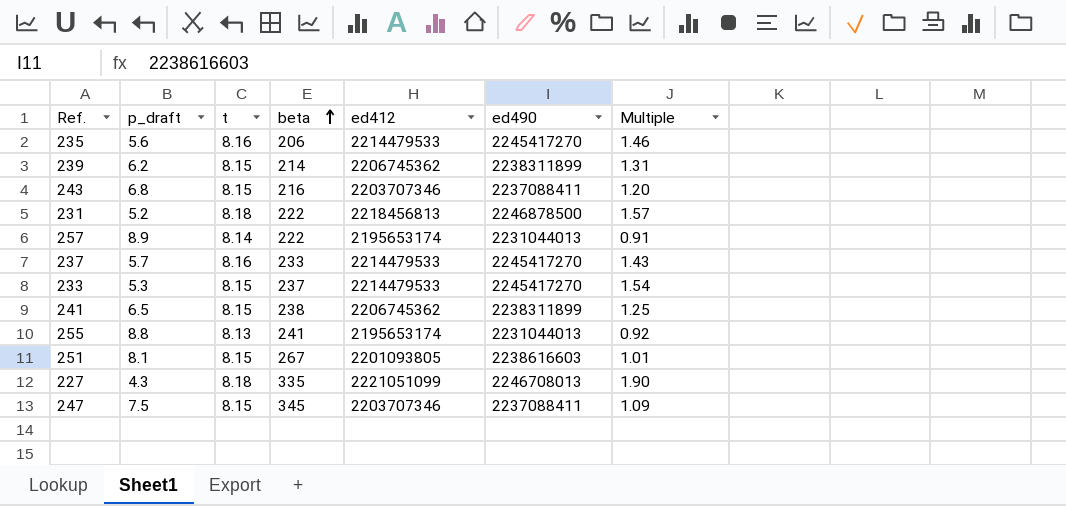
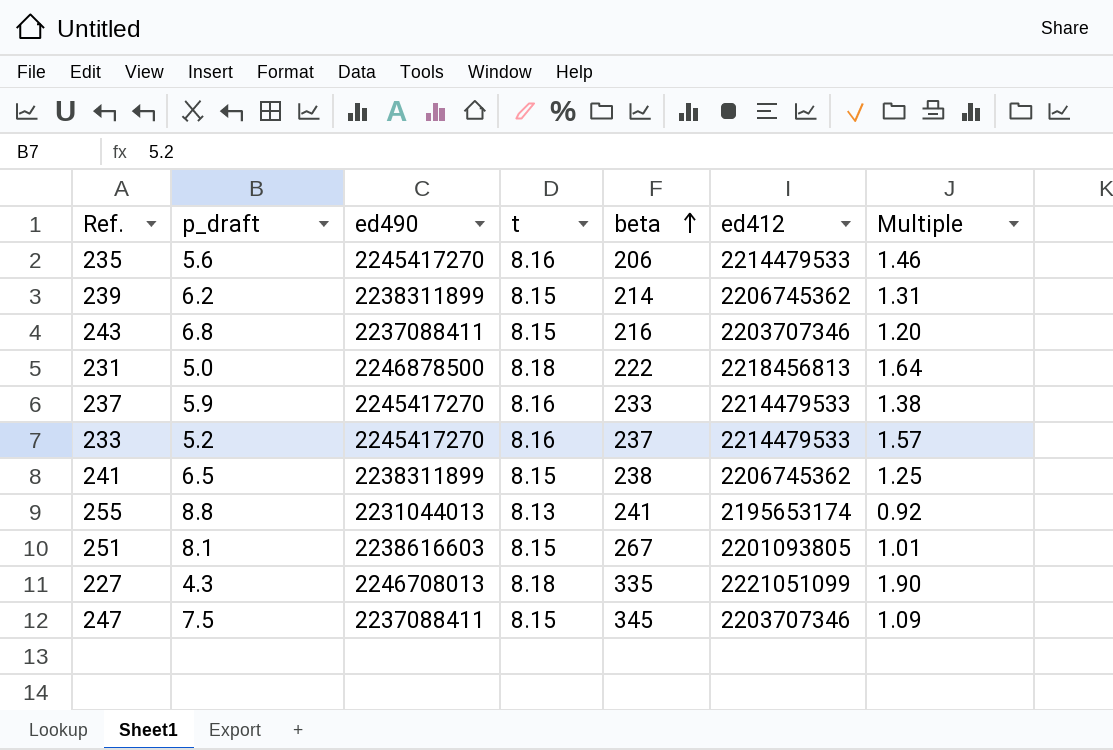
column ed490 | position: 6 -> 3
row 257: 8.9 | 8.14 | 222 | 2195653174 | 2231044013 | 0.91 -> none
231 | p_draft: 5.2 -> 5.0
231 | Multiple: 1.57 -> 1.64
237 | p_draft: 5.7 -> 5.9
237 | Multiple: 1.43 -> 1.38
233 | p_draft: 5.3 -> 5.2
233 | t: 8.15 -> 8.16
233 | Multiple: 1.54 -> 1.57

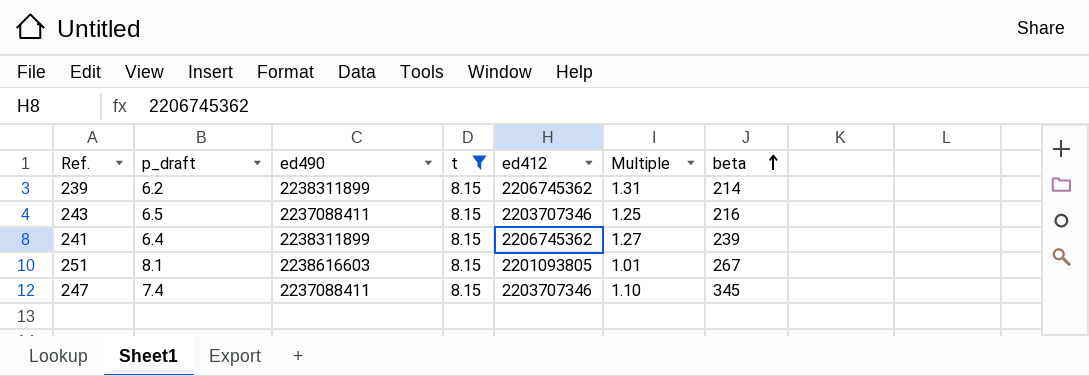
filter: none -> t = 8.15
column beta | position: 5 -> 7
243 | p_draft: 6.8 -> 6.5
243 | Multiple: 1.20 -> 1.25
241 | p_draft: 6.5 -> 6.4
241 | Multiple: 1.25 -> 1.27
241 | beta: 238 -> 239
247 | p_draft: 7.5 -> 7.4
247 | Multiple: 1.09 -> 1.10

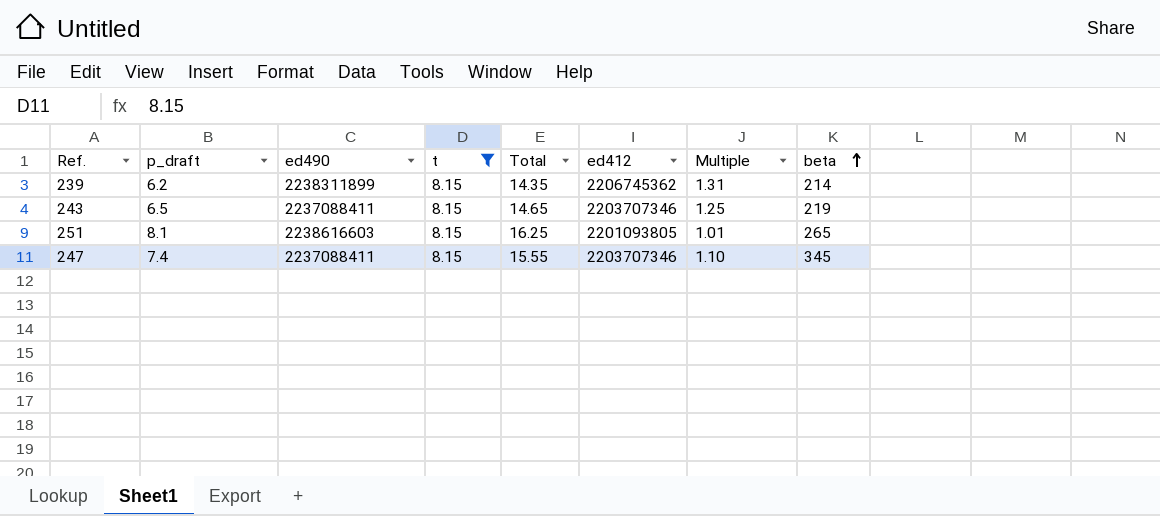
column Total | formula: none -> [p_draft] + [t]
row 241: 6.4 | 2238311899 | 8.15 | 2206745362 | 1.27 | 239 -> none
243 | beta: 216 -> 219
251 | beta: 267 -> 265

